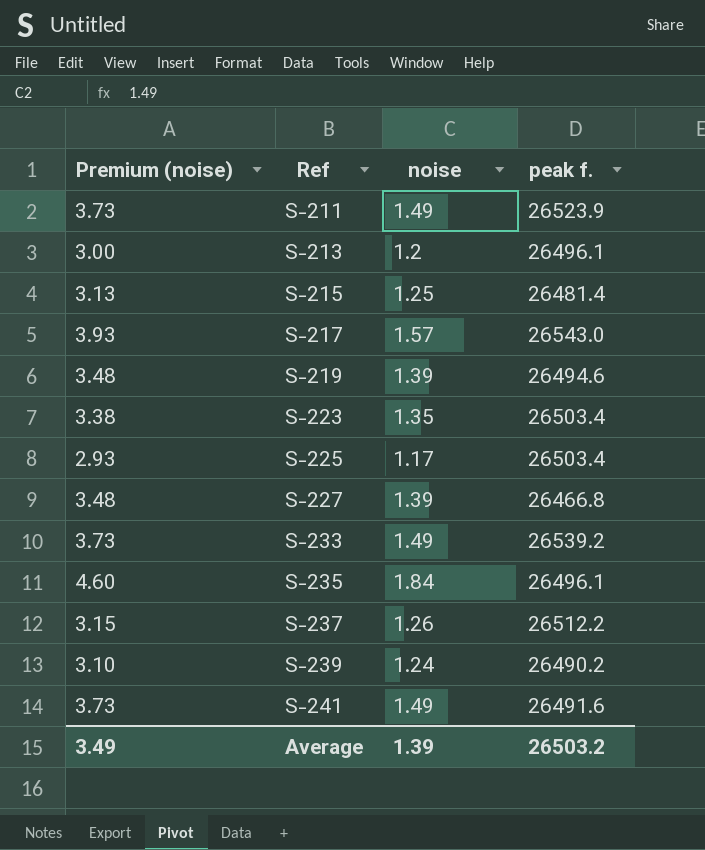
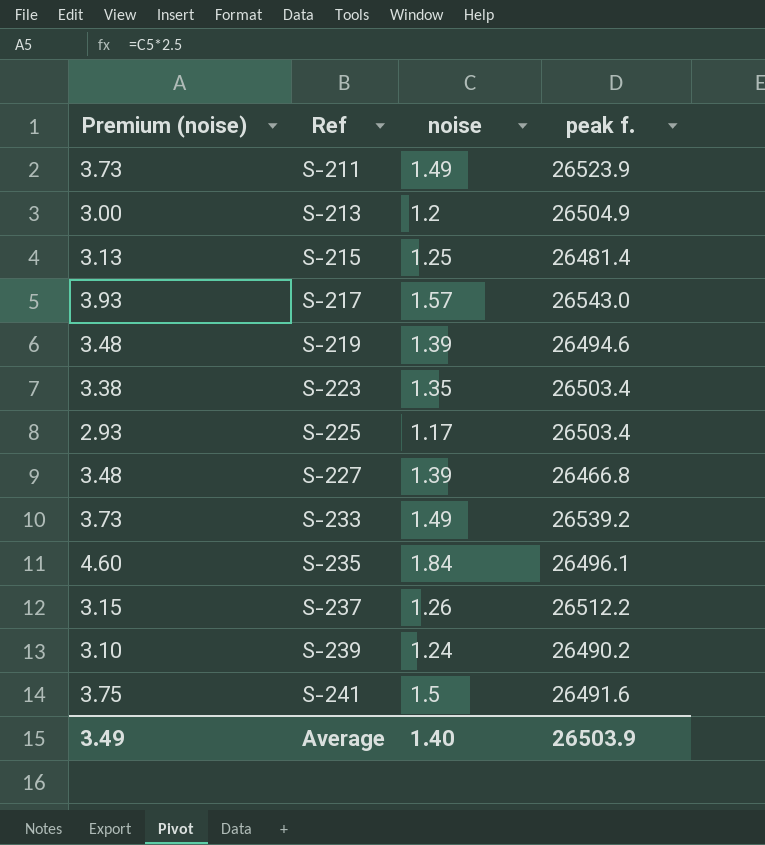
S-213 | peak f.: 26496.1 -> 26504.9
S-241 | Premium (noise): 3.73 -> 3.75
S-241 | noise: 1.49 -> 1.5
Average | noise: 1.39 -> 1.40
Average | peak f.: 26503.2 -> 26503.9

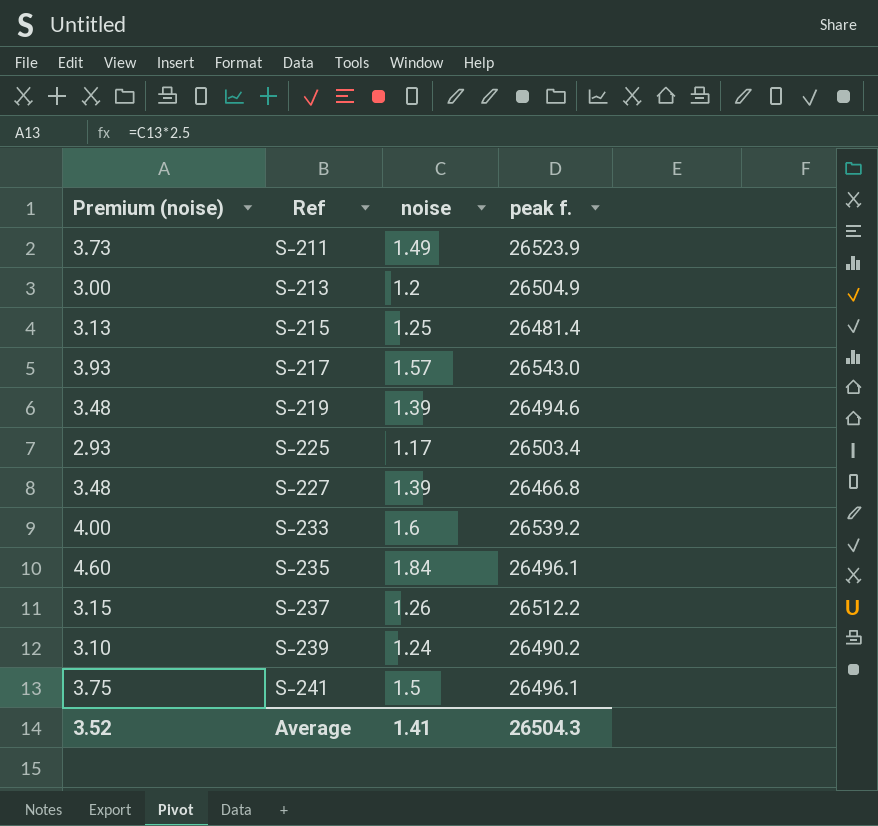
row S-223: 3.38 | 1.35 | 26503.4 -> none
S-233 | Premium (noise): 3.73 -> 4.00
S-233 | noise: 1.49 -> 1.6
S-241 | peak f.: 26491.6 -> 26496.1
Average | Premium (noise): 3.49 -> 3.52
Average | noise: 1.40 -> 1.41
Average | peak f.: 26503.9 -> 26504.3

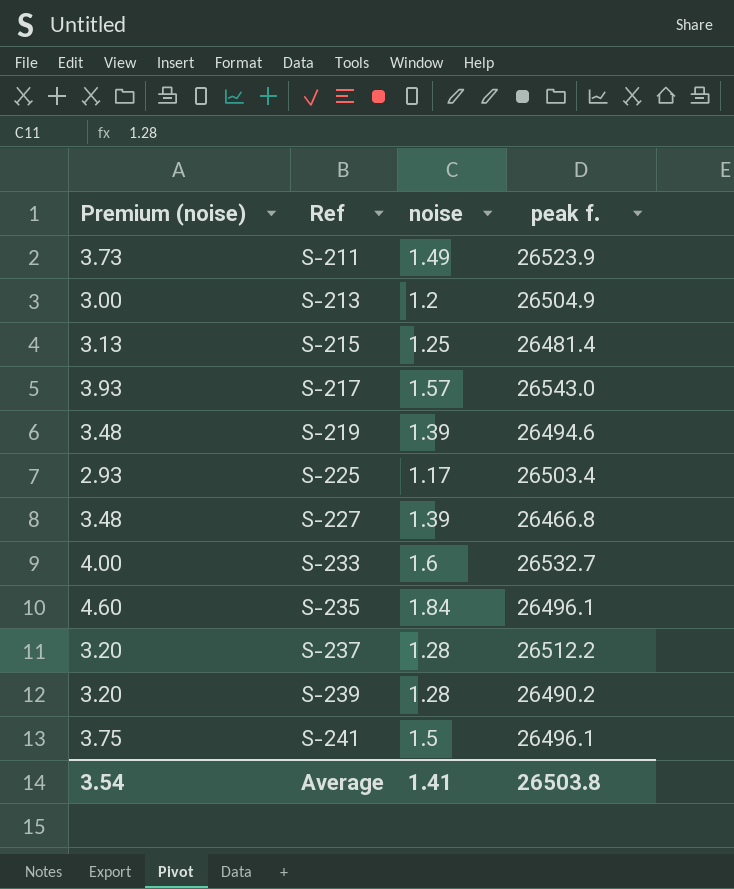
S-233 | peak f.: 26539.2 -> 26532.7
S-237 | Premium (noise): 3.15 -> 3.20
S-237 | noise: 1.26 -> 1.28
S-239 | Premium (noise): 3.10 -> 3.20
S-239 | noise: 1.24 -> 1.28
Average | Premium (noise): 3.52 -> 3.54
Average | peak f.: 26504.3 -> 26503.8

